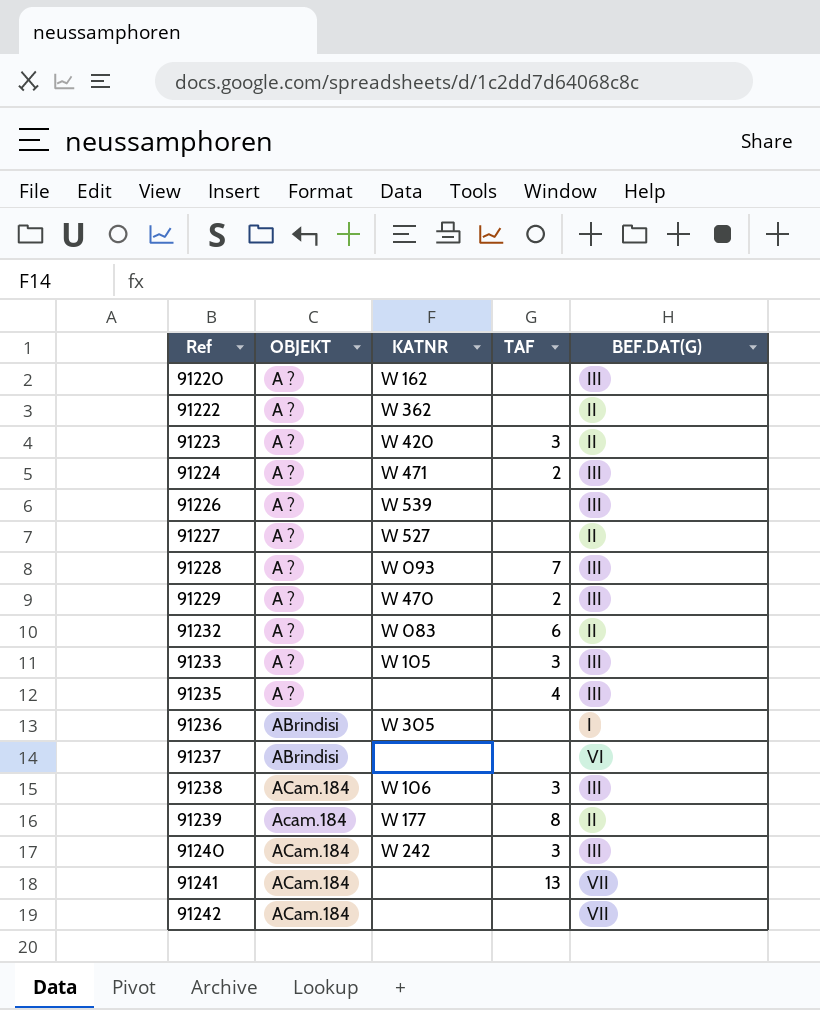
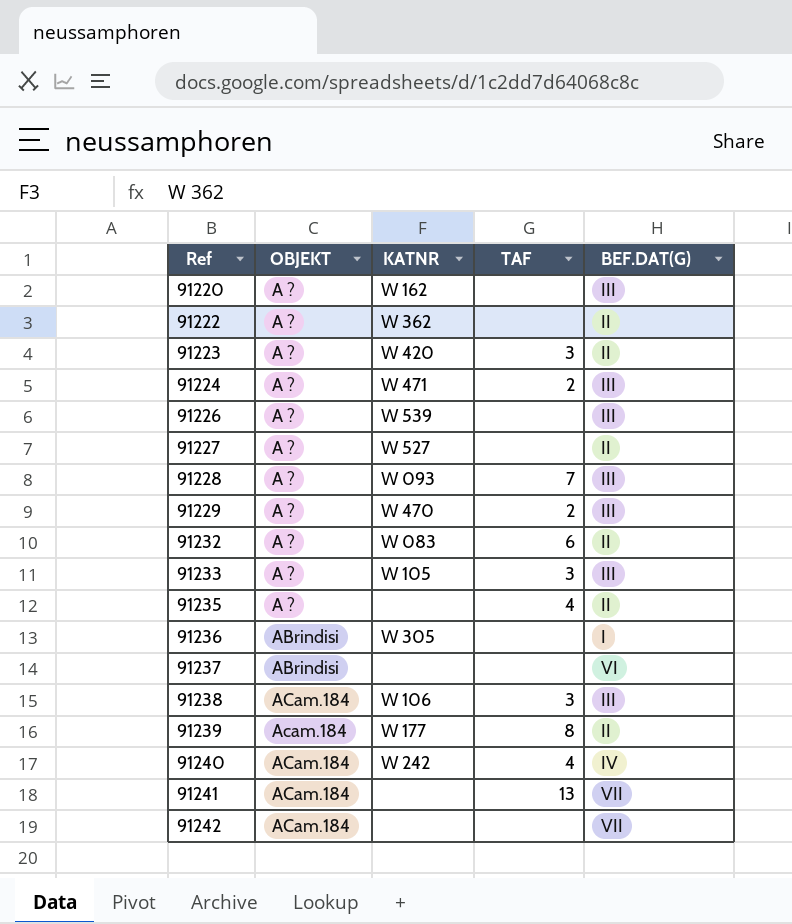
91235 | BEF.DAT(G): III -> II
91240 | TAF: 3 -> 4
91240 | BEF.DAT(G): III -> IV

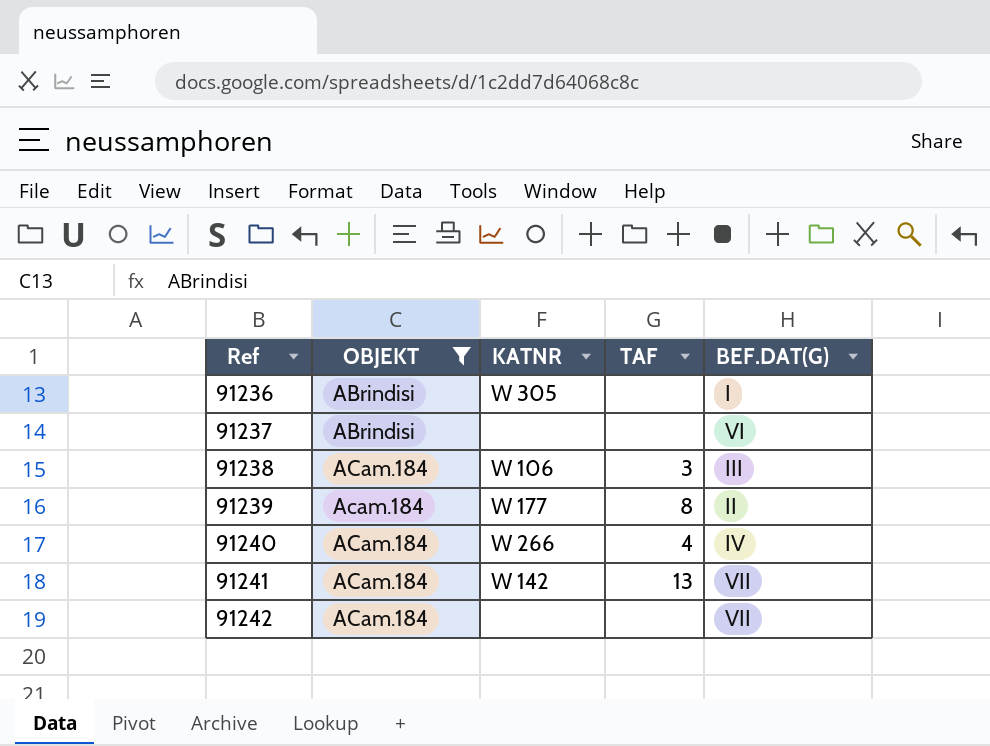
filter: none -> OBJEKT != A ?
91240 | KATNR: W 242 -> W 266
91241 | KATNR: none -> W 142

